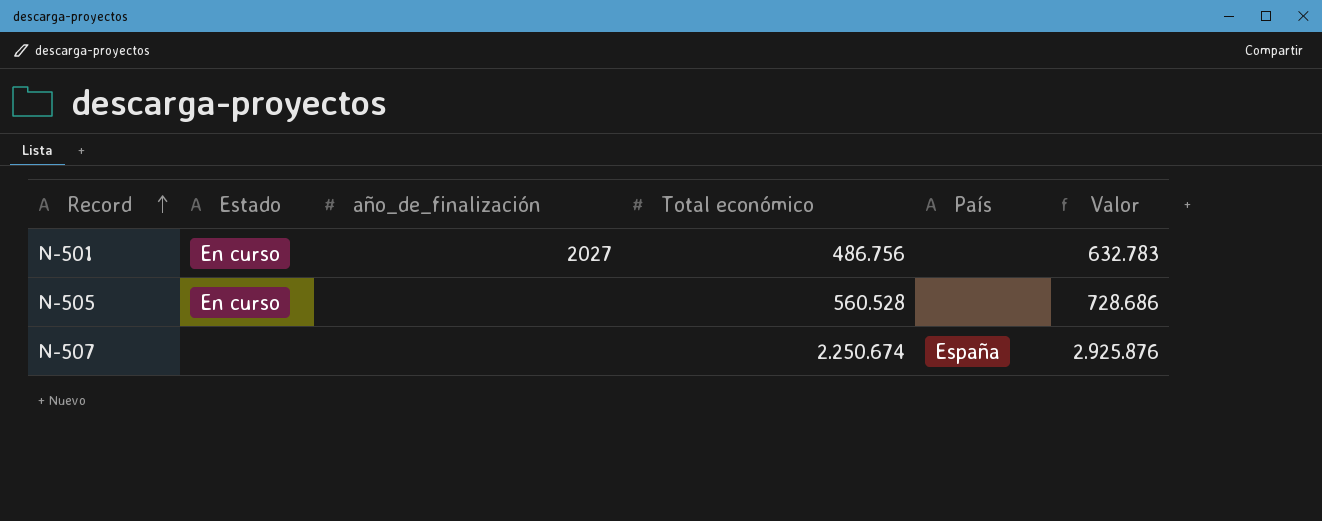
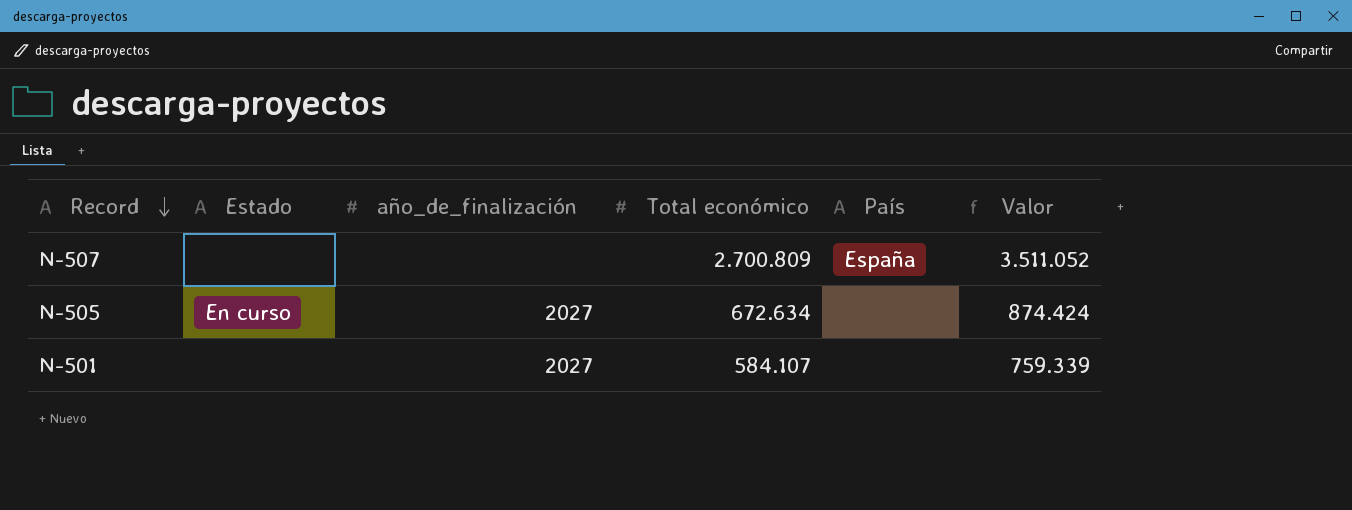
row order: Record ascending -> Record descending
N-507 | Total económico: 2.250.674 -> 2.700.809
N-507 | Valor: 2.925.876 -> 3.511.052
N-505 | año_de_finalización: none -> 2027
N-505 | Total económico: 560.528 -> 672.634
N-505 | Valor: 728.686 -> 874.424
N-501 | Estado: En curso -> none
N-501 | Total económico: 486.756 -> 584.107
N-501 | Valor: 632.783 -> 759.339

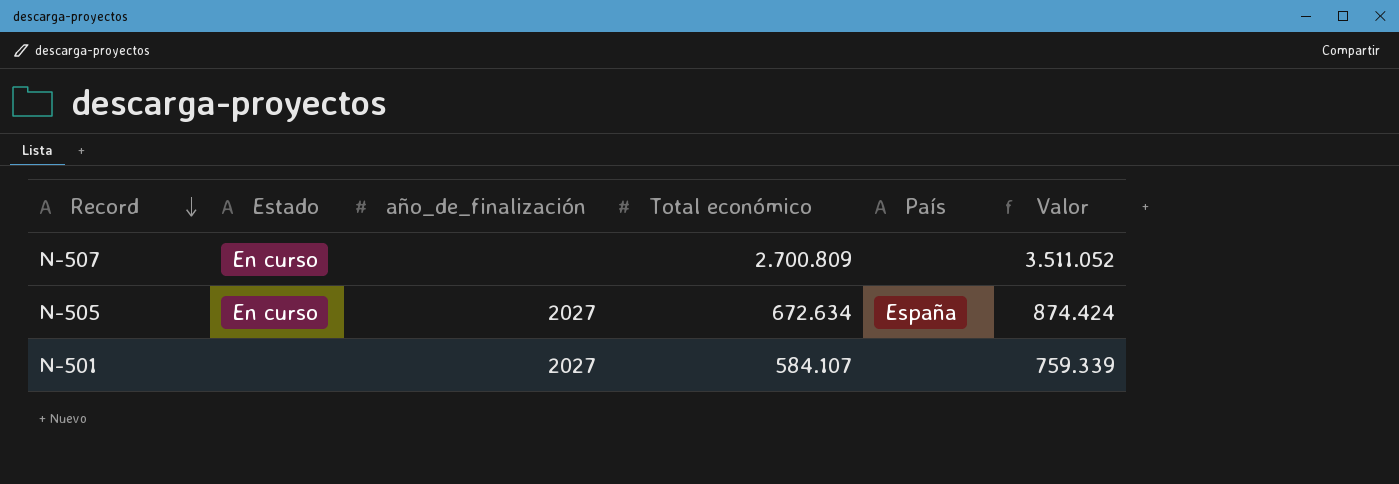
N-507 | Estado: none -> En curso
N-507 | País: España -> none
N-505 | País: none -> España

